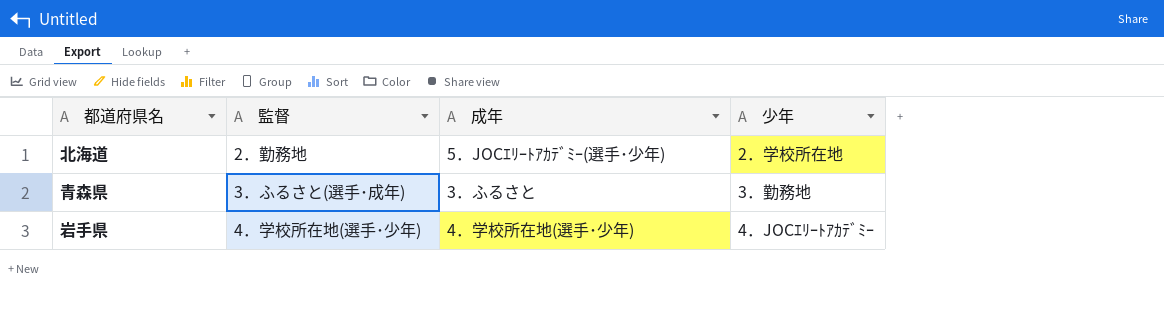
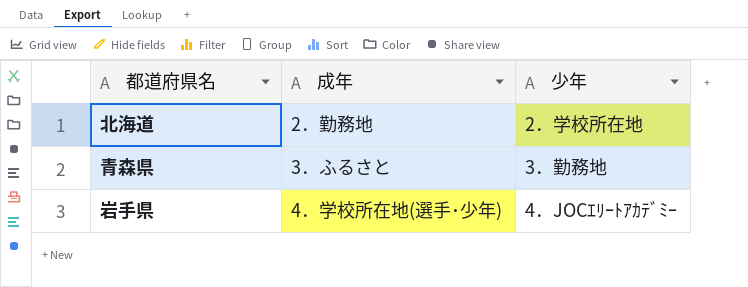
column 監督 | position: 2 -> none
北海道 | 成年: 5．JOCｴﾘｰﾄｱｶﾃﾞﾐｰ(選手･少年) -> 2．勤務地

